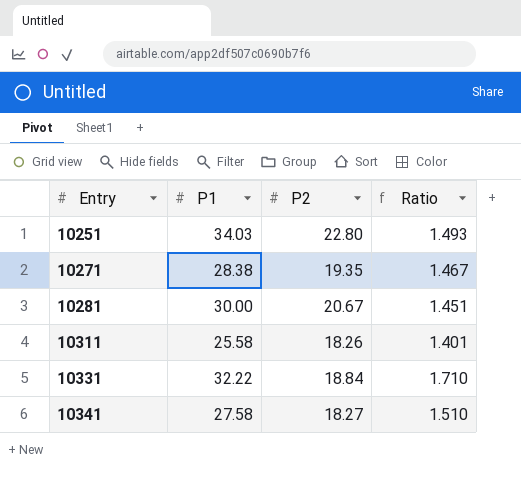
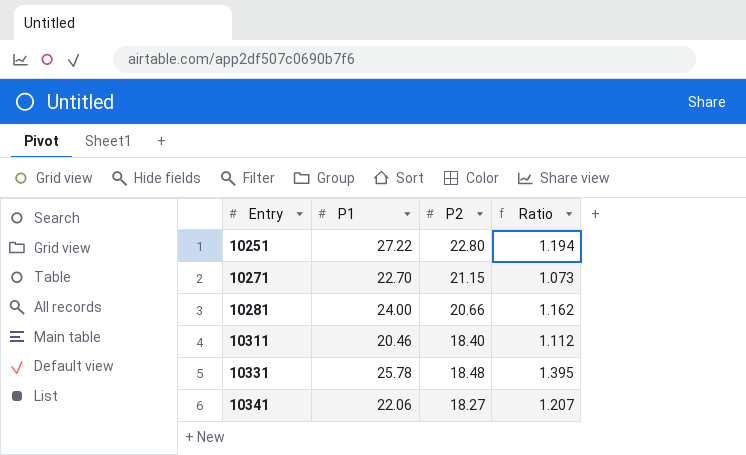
10251 | P1: 34.03 -> 27.22
10251 | Ratio: 1.493 -> 1.194
10271 | P1: 28.38 -> 22.70
10271 | P2: 19.35 -> 21.15
10271 | Ratio: 1.467 -> 1.073
10281 | P1: 30.00 -> 24.00
10281 | P2: 20.67 -> 20.66
10281 | Ratio: 1.451 -> 1.162
10311 | P1: 25.58 -> 20.46
10311 | P2: 18.26 -> 18.40
10311 | Ratio: 1.401 -> 1.112
10331 | P1: 32.22 -> 25.78
10331 | P2: 18.84 -> 18.48
10331 | Ratio: 1.710 -> 1.395
10341 | P1: 27.58 -> 22.06
10341 | Ratio: 1.510 -> 1.207

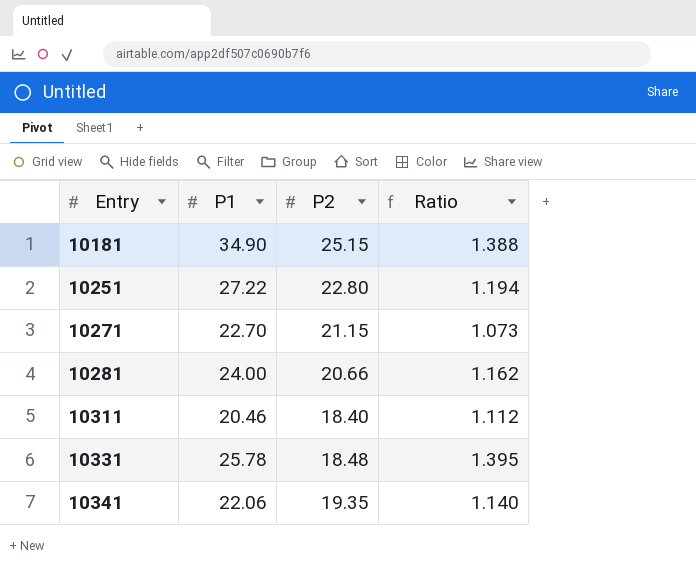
row 10181: none -> 34.90 | 25.15 | 1.388
10341 | P2: 18.27 -> 19.35
10341 | Ratio: 1.207 -> 1.140

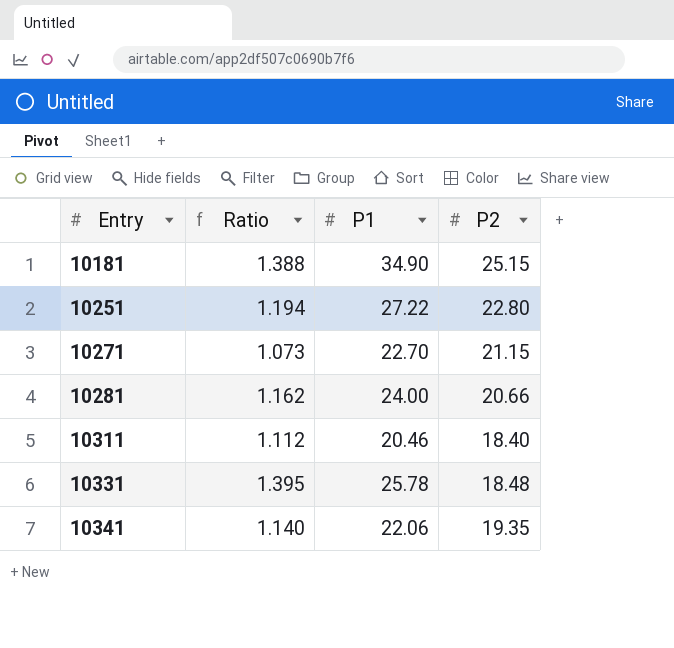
column Ratio | position: 4 -> 2

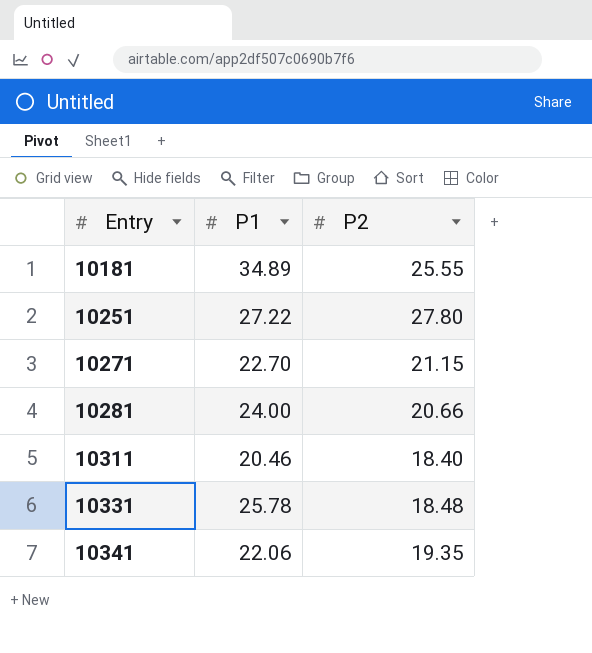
column Ratio | formula: [P1] / [P2] -> none
10181 | P1: 34.90 -> 34.89
10181 | P2: 25.15 -> 25.55
10251 | P2: 22.80 -> 27.80

